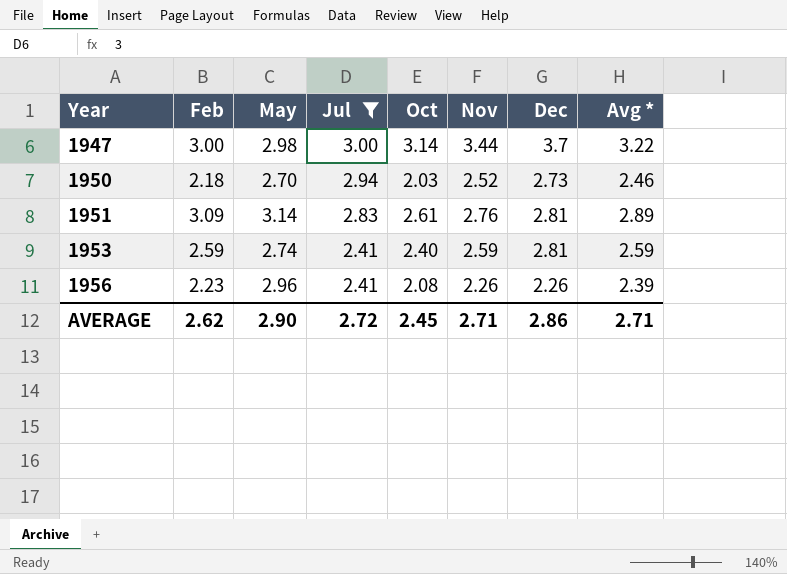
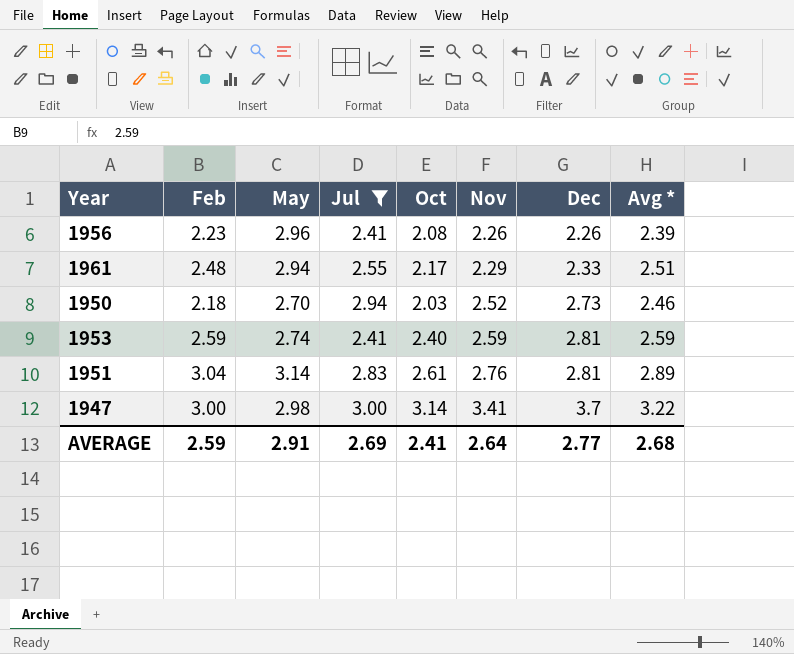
row order: Year ascending -> Nov ascending
row 1961: none -> 2.48 | 2.94 | 2.55 | 2.17 | 2.29 | 2.33 | 2.51
1951 | Feb: 3.09 -> 3.04
1947 | Nov: 3.44 -> 3.41
AVERAGE | Feb: 2.62 -> 2.59
AVERAGE | May: 2.90 -> 2.91
AVERAGE | Jul: 2.72 -> 2.69
AVERAGE | Oct: 2.45 -> 2.41
AVERAGE | Nov: 2.71 -> 2.64
AVERAGE | Dec: 2.86 -> 2.77
AVERAGE | Avg *: 2.71 -> 2.68

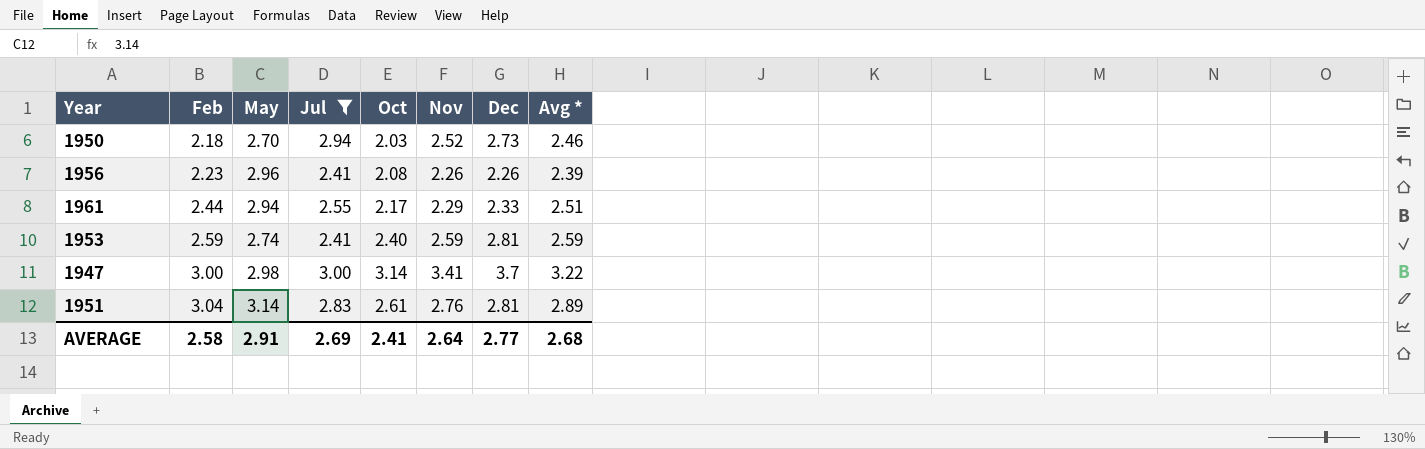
row order: Nov ascending -> Feb ascending
1961 | Feb: 2.48 -> 2.44
AVERAGE | Feb: 2.59 -> 2.58

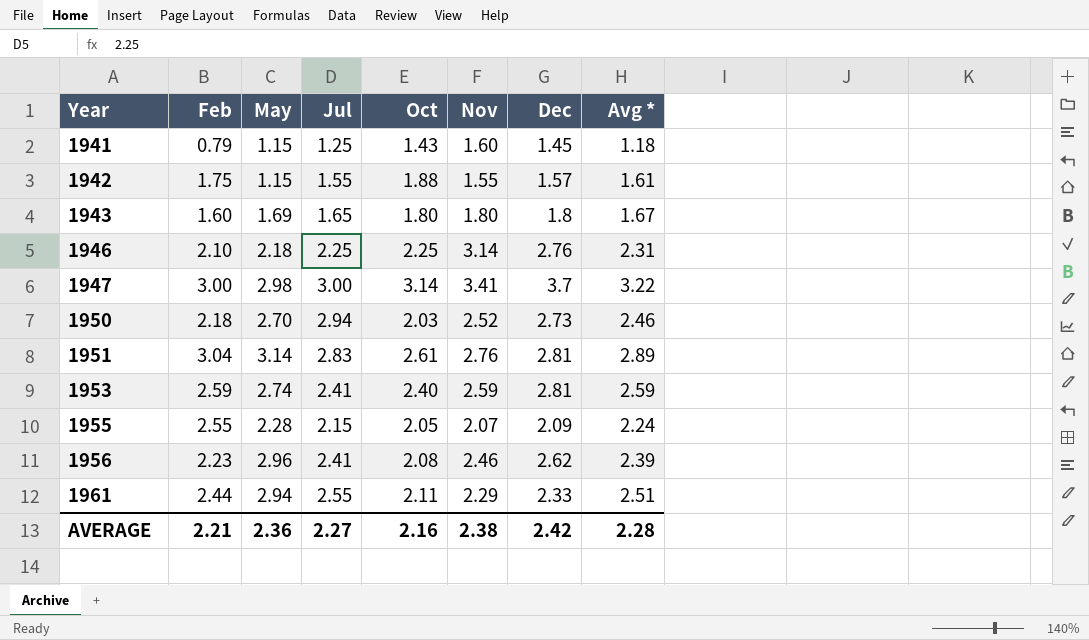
filter: Jul >= 2.41 -> none
row order: Feb ascending -> Year ascending
1956 | Nov: 2.26 -> 2.46
1956 | Dec: 2.26 -> 2.62
1961 | Oct: 2.17 -> 2.11
AVERAGE | Feb: 2.58 -> 2.21
AVERAGE | May: 2.91 -> 2.36
AVERAGE | Jul: 2.69 -> 2.27
AVERAGE | Oct: 2.41 -> 2.16
AVERAGE | Nov: 2.64 -> 2.38
AVERAGE | Dec: 2.77 -> 2.42
AVERAGE | Avg *: 2.68 -> 2.28

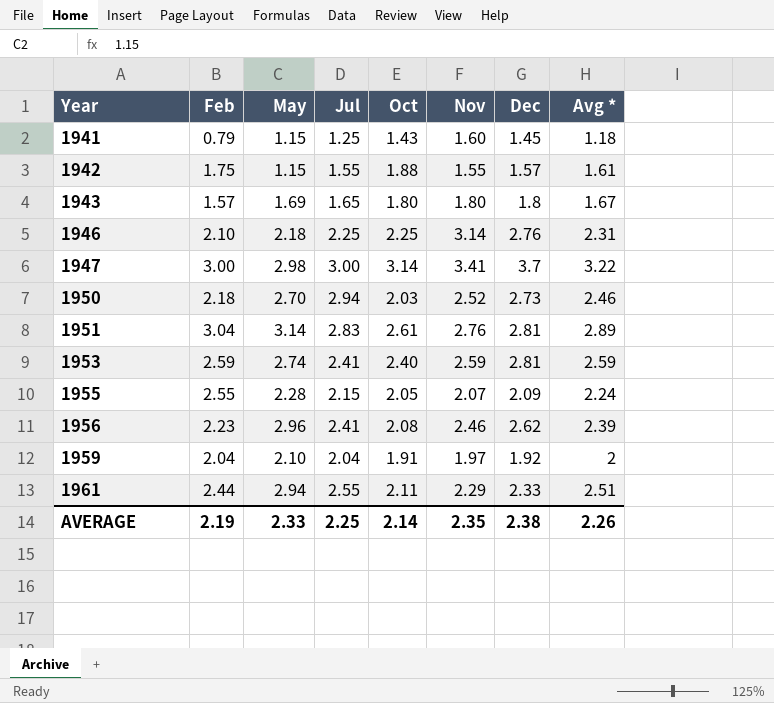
1943 | Feb: 1.60 -> 1.57
row 1959: none -> 2.04 | 2.10 | 2.04 | 1.91 | 1.97 | 1.92 | 2
AVERAGE | Feb: 2.21 -> 2.19
AVERAGE | May: 2.36 -> 2.33
AVERAGE | Jul: 2.27 -> 2.25
AVERAGE | Oct: 2.16 -> 2.14
AVERAGE | Nov: 2.38 -> 2.35
AVERAGE | Dec: 2.42 -> 2.38
AVERAGE | Avg *: 2.28 -> 2.26

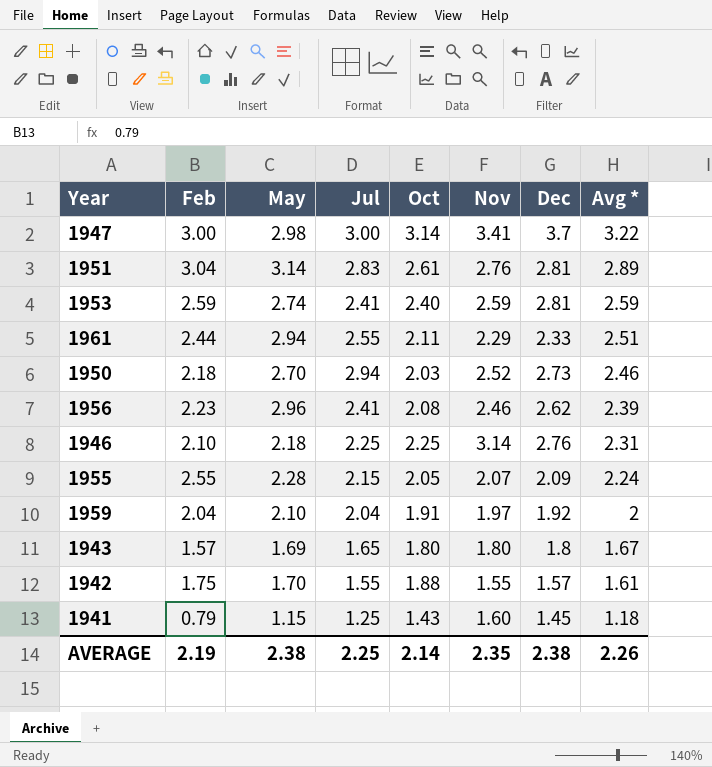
row order: Year ascending -> Avg * descending
1942 | May: 1.15 -> 1.70
AVERAGE | May: 2.33 -> 2.38

